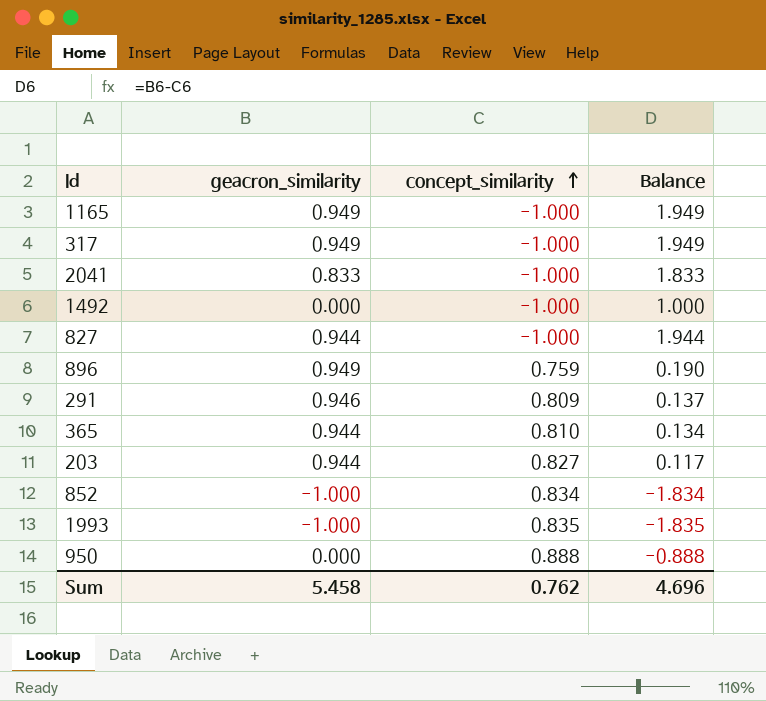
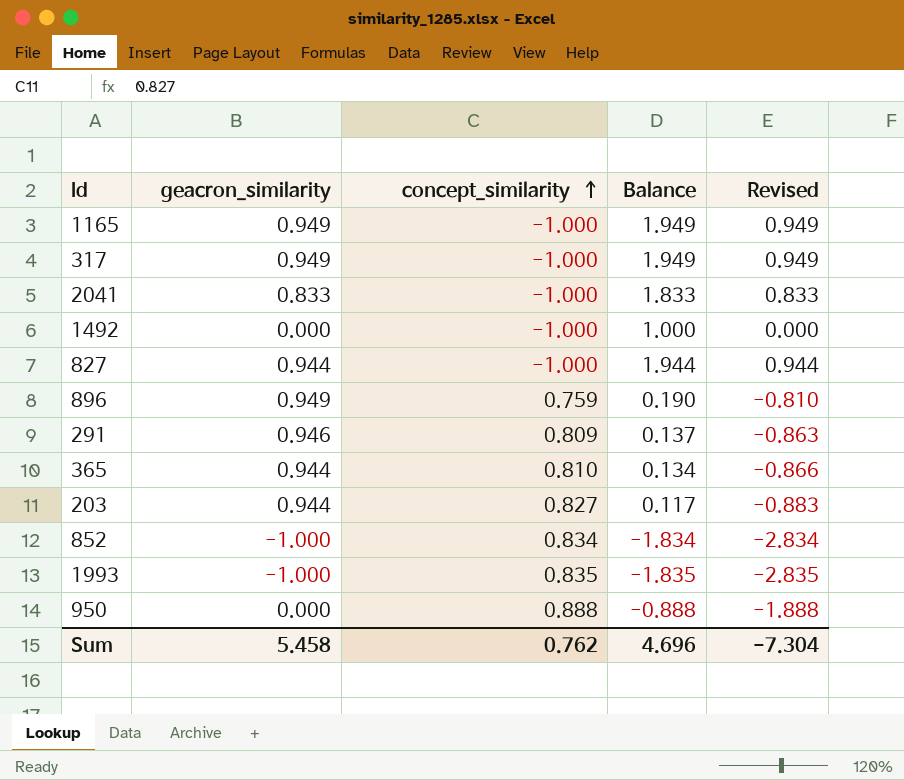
column Revised | formula: none -> [Balance] - 1

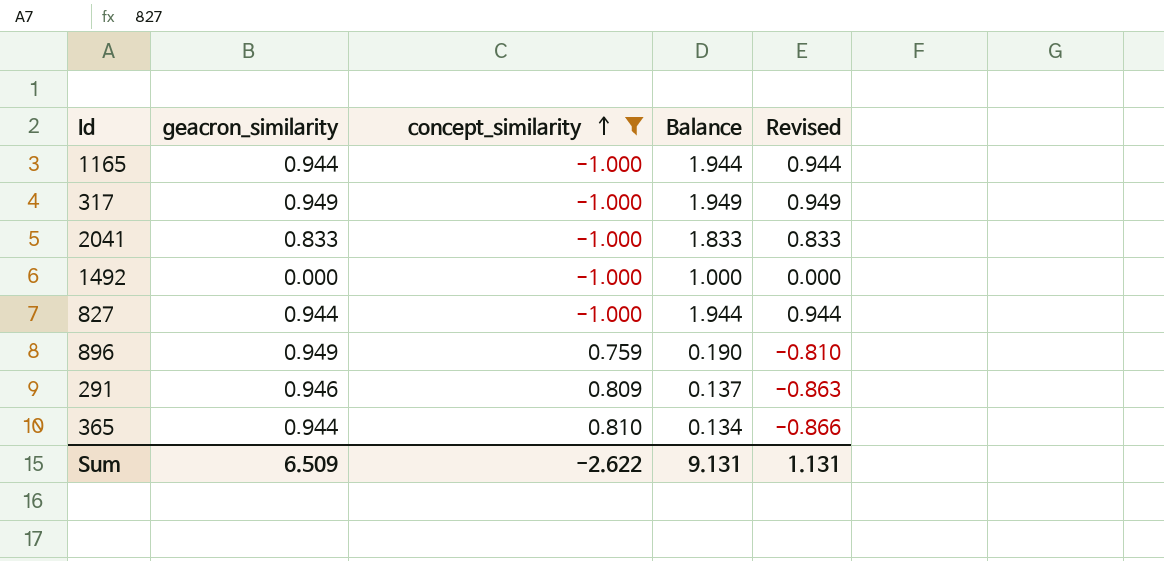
filter: none -> concept_similarity <= 0.810
1165 | geacron_similarity: 0.949 -> 0.944
1165 | Balance: 1.949 -> 1.944
1165 | Revised: 0.949 -> 0.944
Sum | geacron_similarity: 5.458 -> 6.509
Sum | concept_similarity: 0.762 -> -2.622
Sum | Balance: 4.696 -> 9.131
Sum | Revised: -7.304 -> 1.131

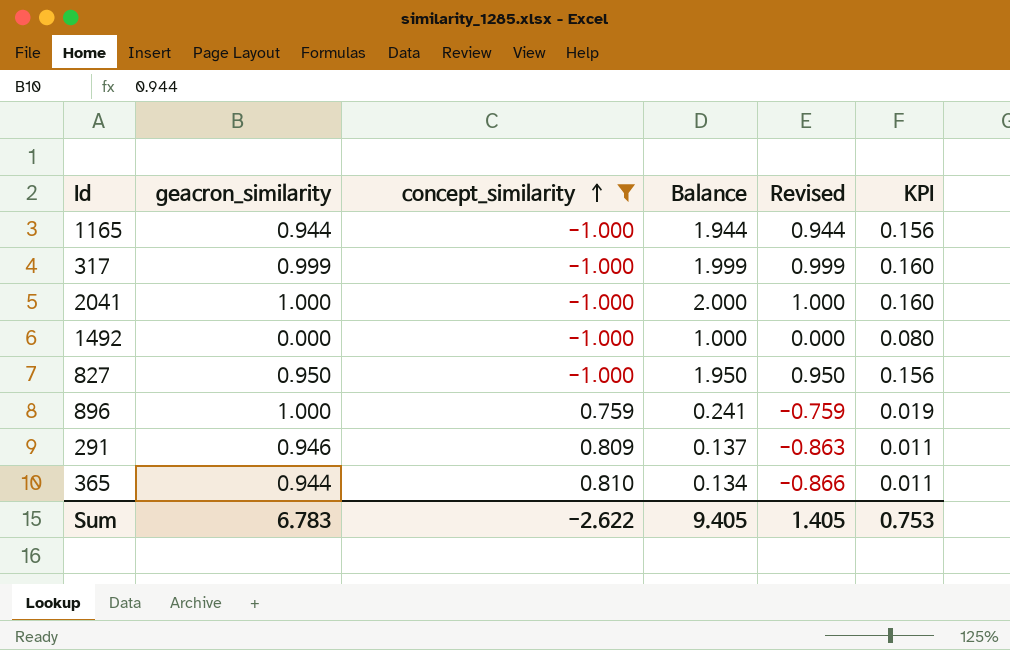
column KPI | formula: none -> [Balance] * 0.08
317 | geacron_similarity: 0.949 -> 0.999
317 | Balance: 1.949 -> 1.999
317 | Revised: 0.949 -> 0.999
2041 | geacron_similarity: 0.833 -> 1.000
2041 | Balance: 1.833 -> 2.000
2041 | Revised: 0.833 -> 1.000
827 | geacron_similarity: 0.944 -> 0.950
827 | Balance: 1.944 -> 1.950
827 | Revised: 0.944 -> 0.950
896 | geacron_similarity: 0.949 -> 1.000
896 | Balance: 0.190 -> 0.241
896 | Revised: -0.810 -> -0.759
Sum | geacron_similarity: 6.509 -> 6.783
Sum | Balance: 9.131 -> 9.405
Sum | Revised: 1.131 -> 1.405

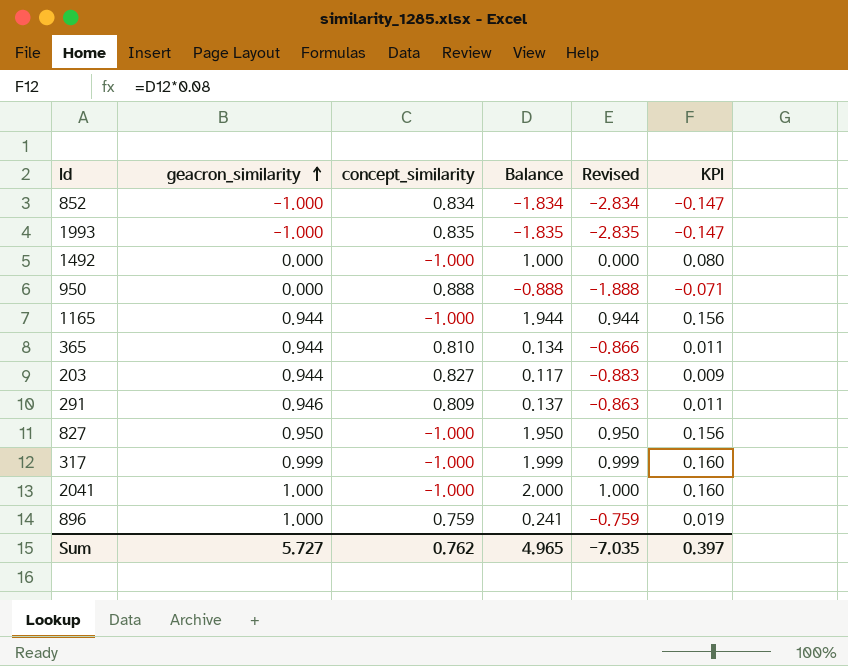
filter: concept_similarity <= 0.810 -> none
row order: concept_similarity ascending -> geacron_similarity ascending
Sum | geacron_similarity: 6.783 -> 5.727
Sum | concept_similarity: -2.622 -> 0.762
Sum | Balance: 9.405 -> 4.965
Sum | Revised: 1.405 -> -7.035
Sum | KPI: 0.753 -> 0.397

